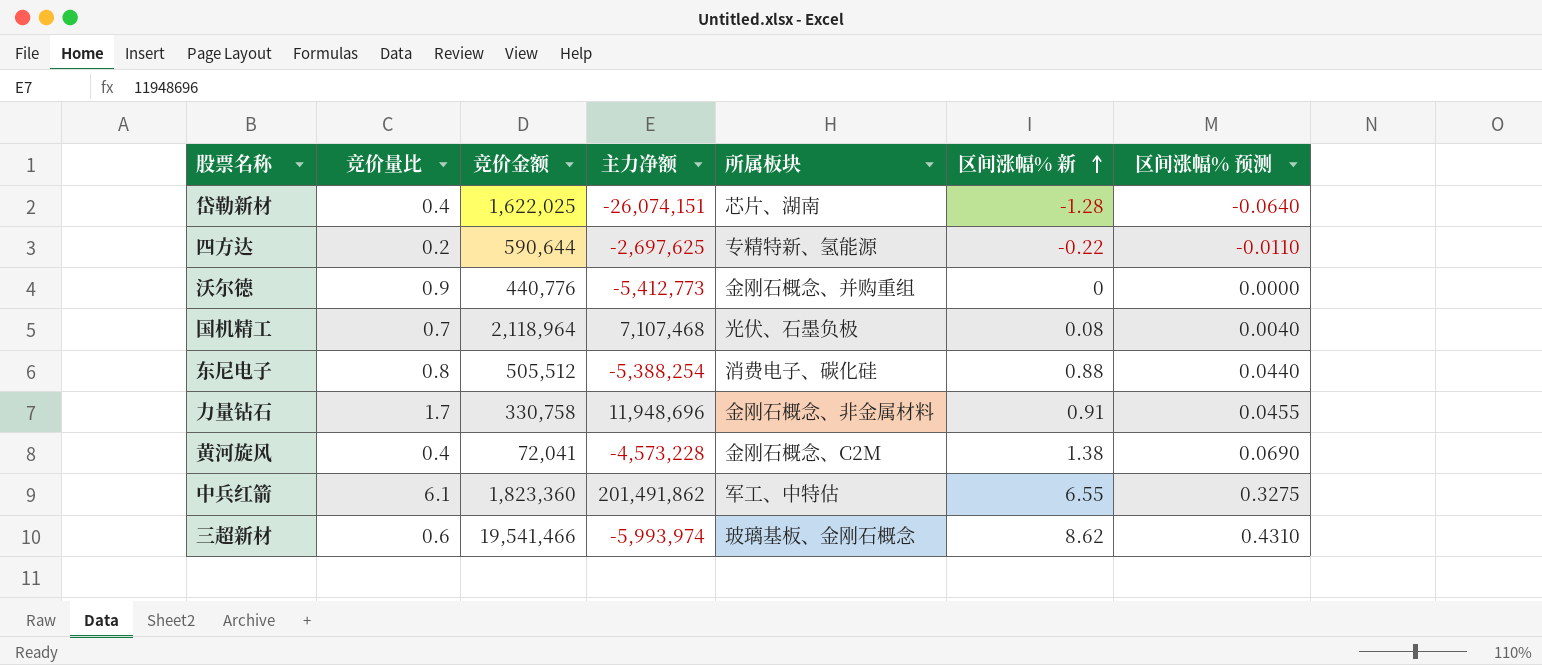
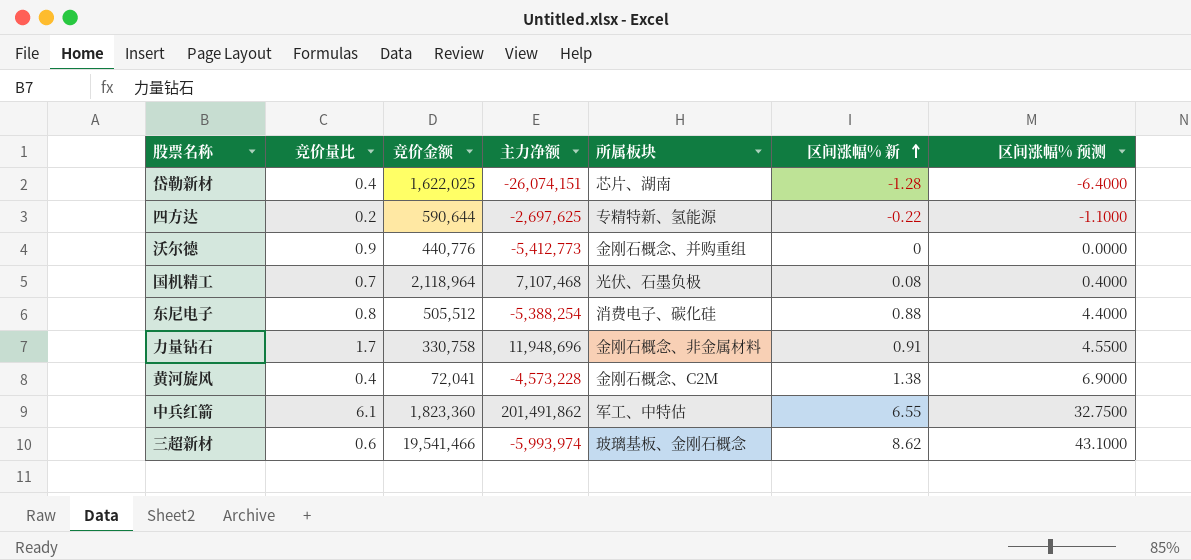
column 区间涨幅% 预测 | formula: [区间涨幅% 新] * 0.05 -> [区间涨幅% 新] * 5

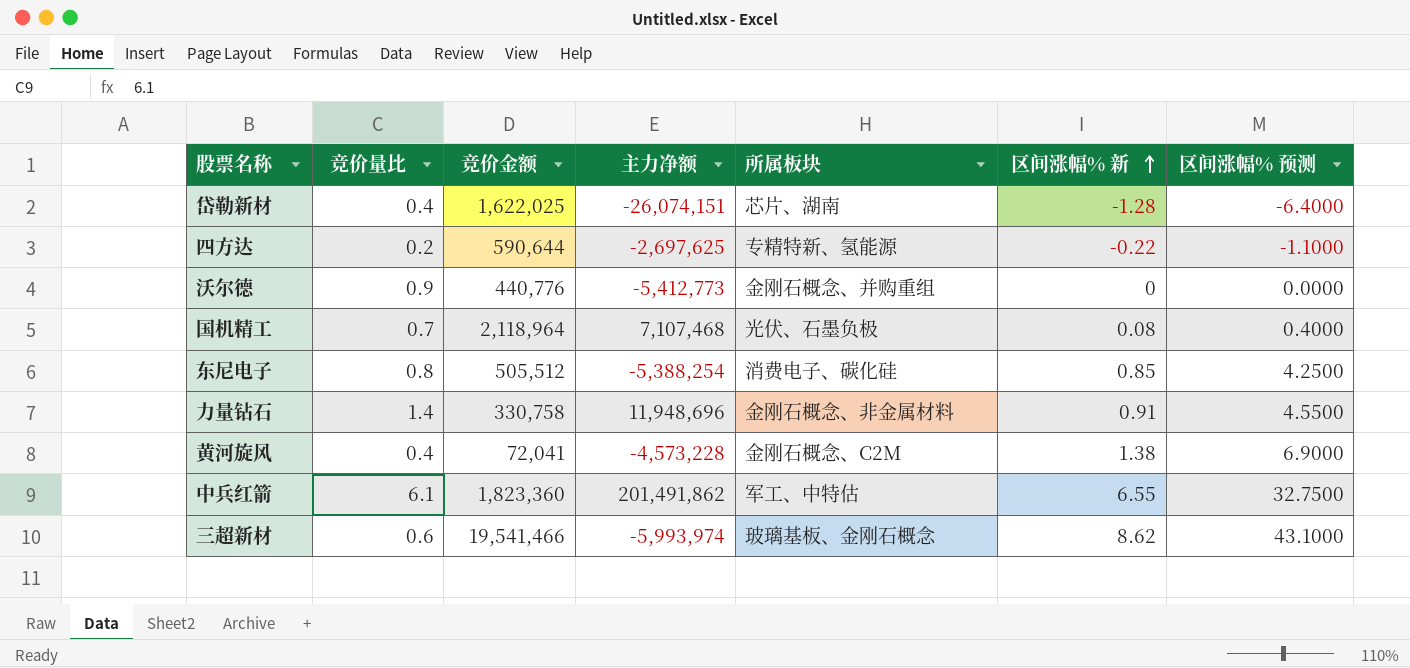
东尼电子 | 区间涨幅% 新: 0.88 -> 0.85
东尼电子 | 区间涨幅% 预测: 4.4000 -> 4.2500
力量钻石 | 竞价量比: 1.7 -> 1.4

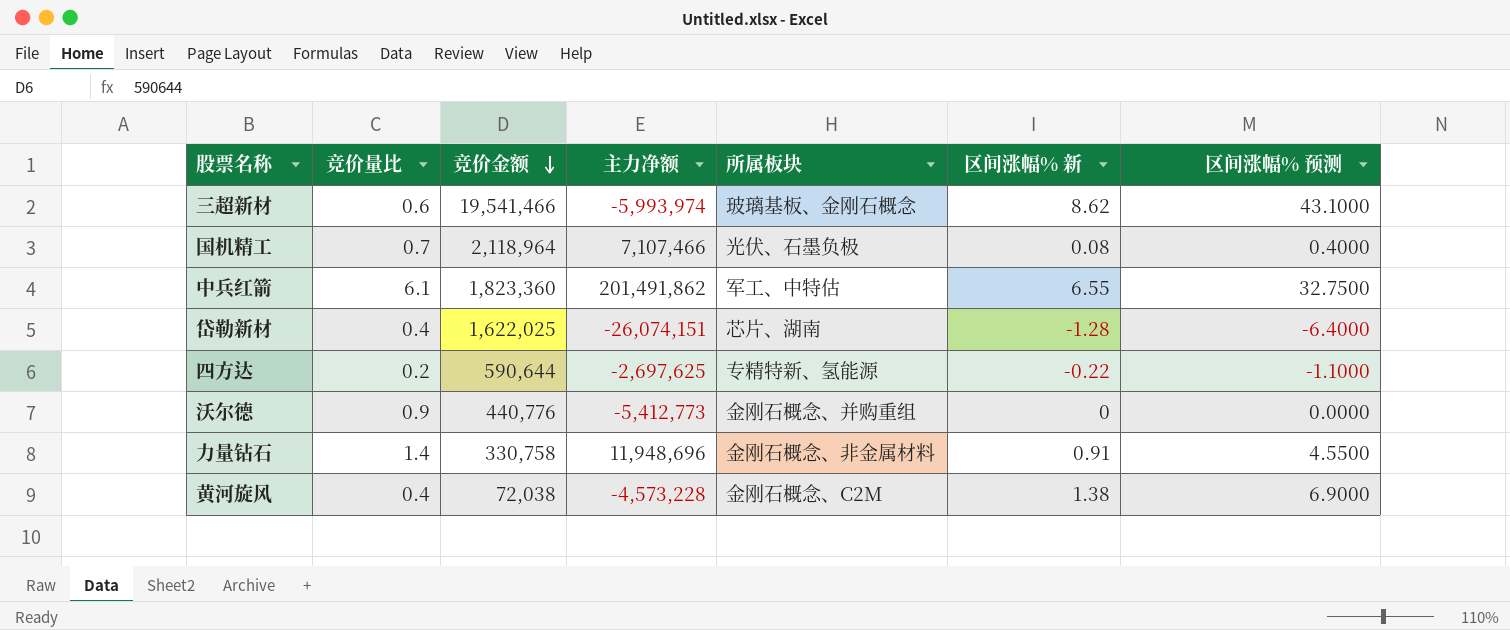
row order: 区间涨幅% 新 ascending -> 竞价金额 descending
row 东尼电子: 0.8 | 505,512 | -5,388,254 | 消费电子、碳化硅 | 0.85 | 4.2500 -> none
国机精工 | 主力净额: 7,107,468 -> 7,107,466
黄河旋风 | 竞价金额: 72,041 -> 72,038

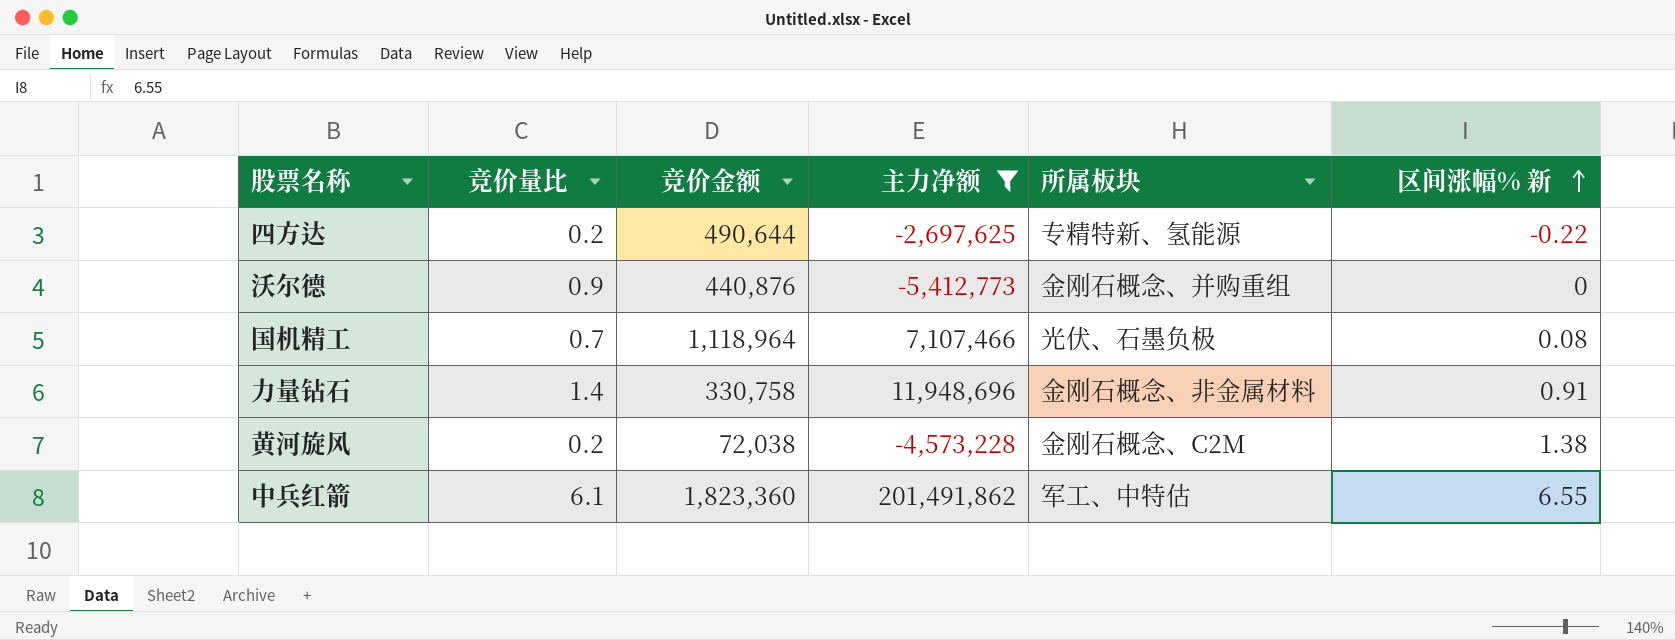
filter: none -> 主力净额 >= -5,412,773
row order: 竞价金额 descending -> 区间涨幅% 新 ascending
column 区间涨幅% 预测 | formula: [区间涨幅% 新] * 5 -> none
四方达 | 竞价金额: 590,644 -> 490,644
沃尔德 | 竞价金额: 440,776 -> 440,876
国机精工 | 竞价金额: 2,118,964 -> 1,118,964
黄河旋风 | 竞价量比: 0.4 -> 0.2

